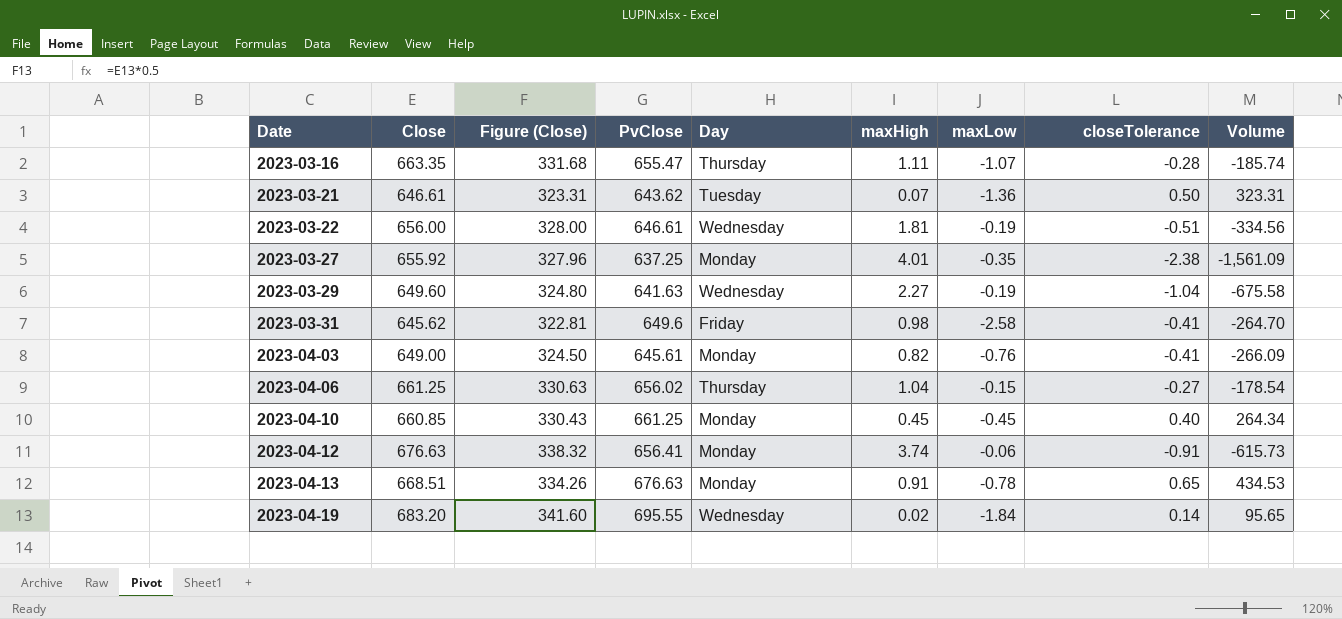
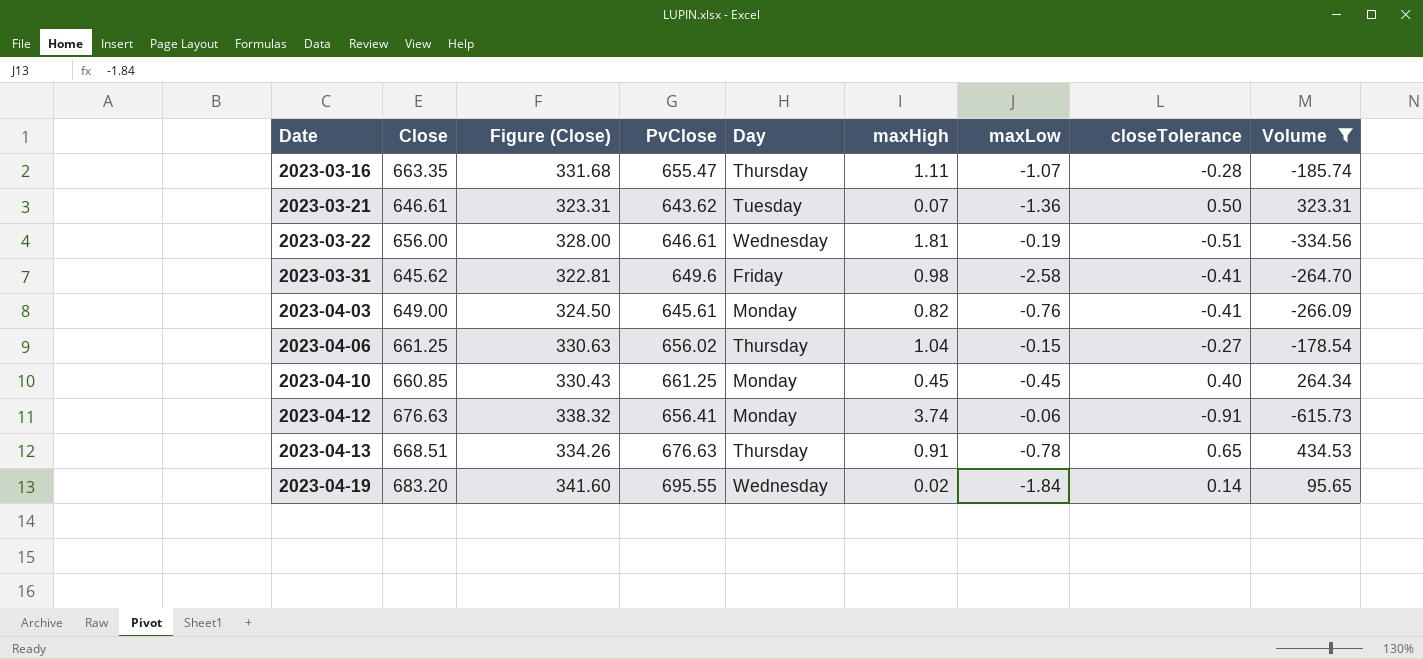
filter: none -> Volume >= -615.73
2023-04-13 | Day: Monday -> Thursday

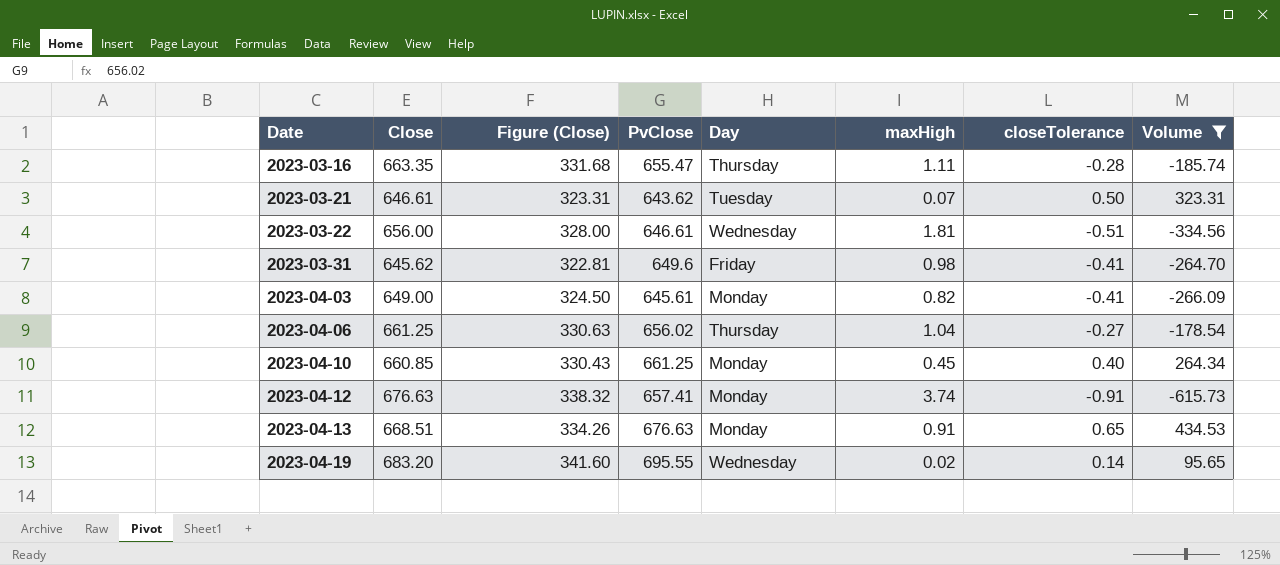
column maxLow | position: 7 -> none
2023-04-12 | PvClose: 656.41 -> 657.41
2023-04-13 | Day: Thursday -> Monday

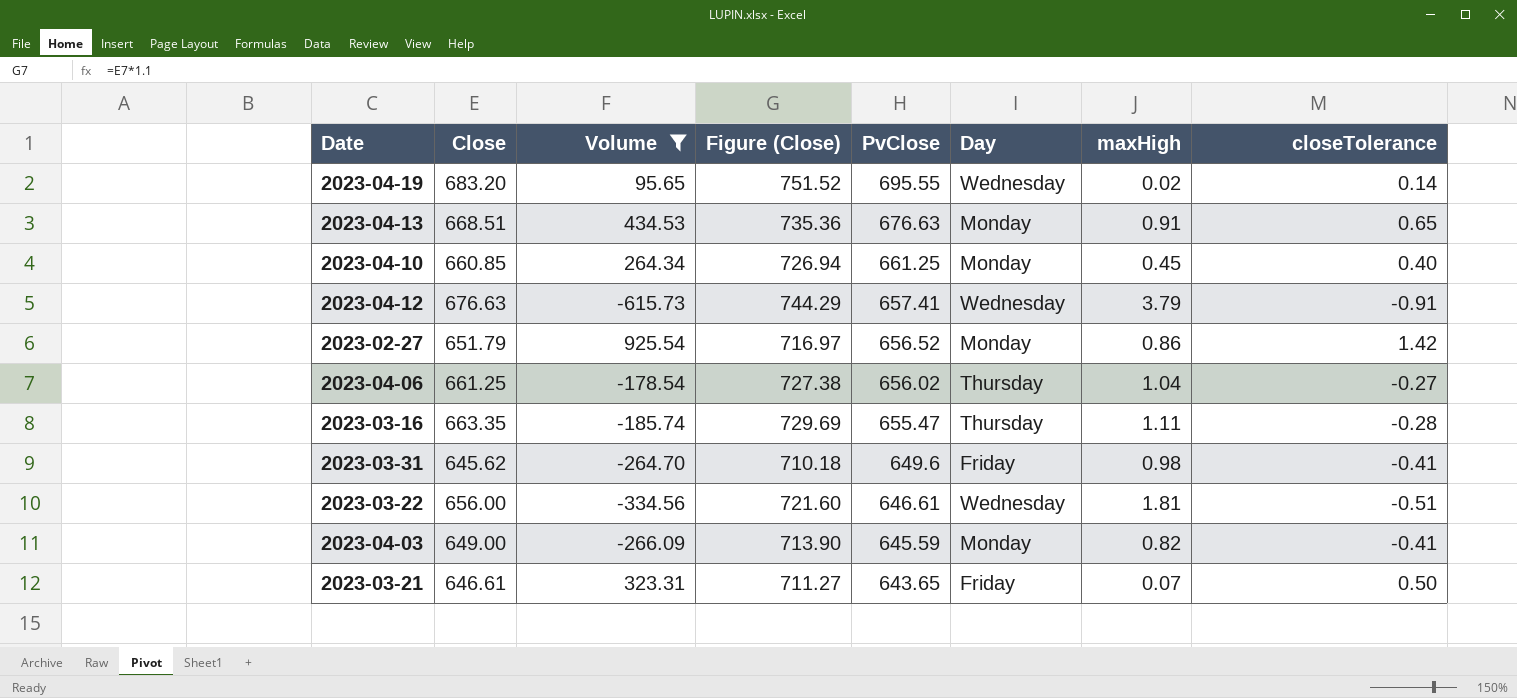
row order: Date ascending -> PvClose descending
column Volume | position: 8 -> 3
column Figure (Close) | formula: [Close] * 0.5 -> [Close] * 1.1
2023-04-12 | Day: Monday -> Wednesday
2023-04-12 | maxHigh: 3.74 -> 3.79
row 2023-02-27: none -> 651.79 | 925.54 | 716.97 | 656.52 | Monday | 0.86 | 1.42
2023-04-03 | PvClose: 645.61 -> 645.59
2023-03-21 | PvClose: 643.62 -> 643.65
2023-03-21 | Day: Tuesday -> Friday

